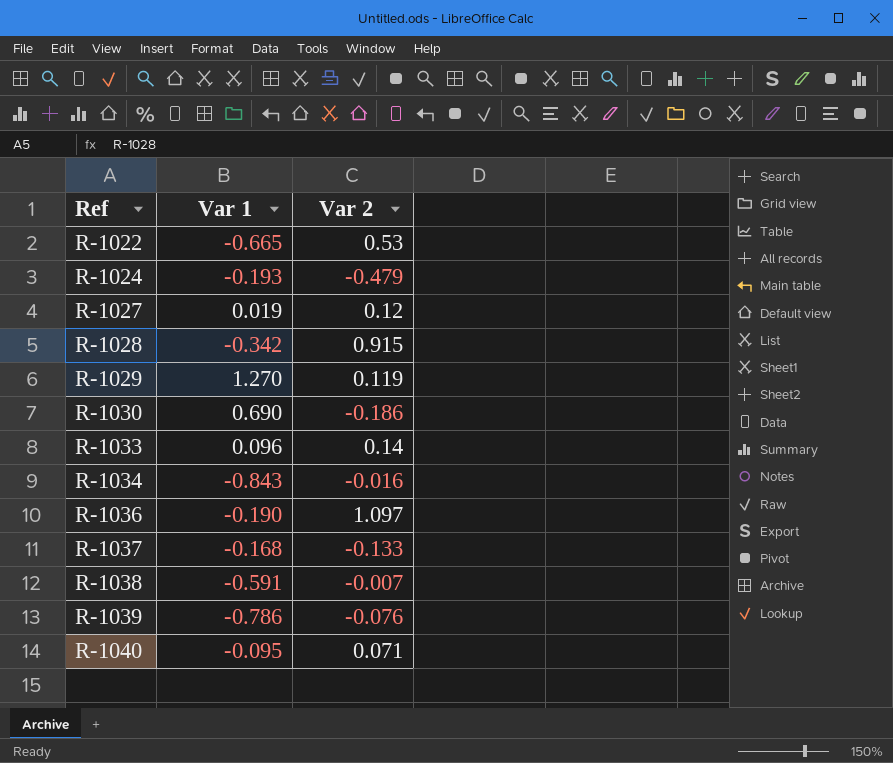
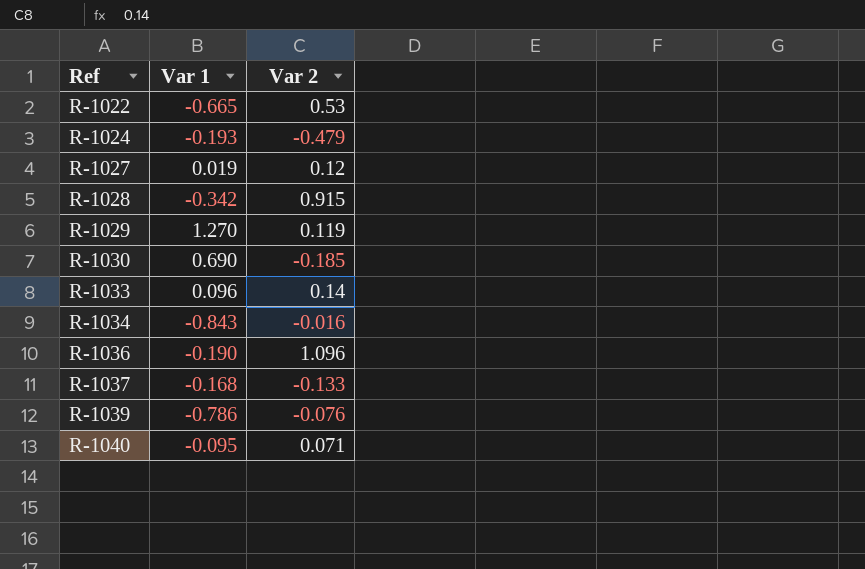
row R-1038: -0.591 | -0.007 -> none
R-1030 | Var 2: -0.186 -> -0.185
R-1036 | Var 2: 1.097 -> 1.096

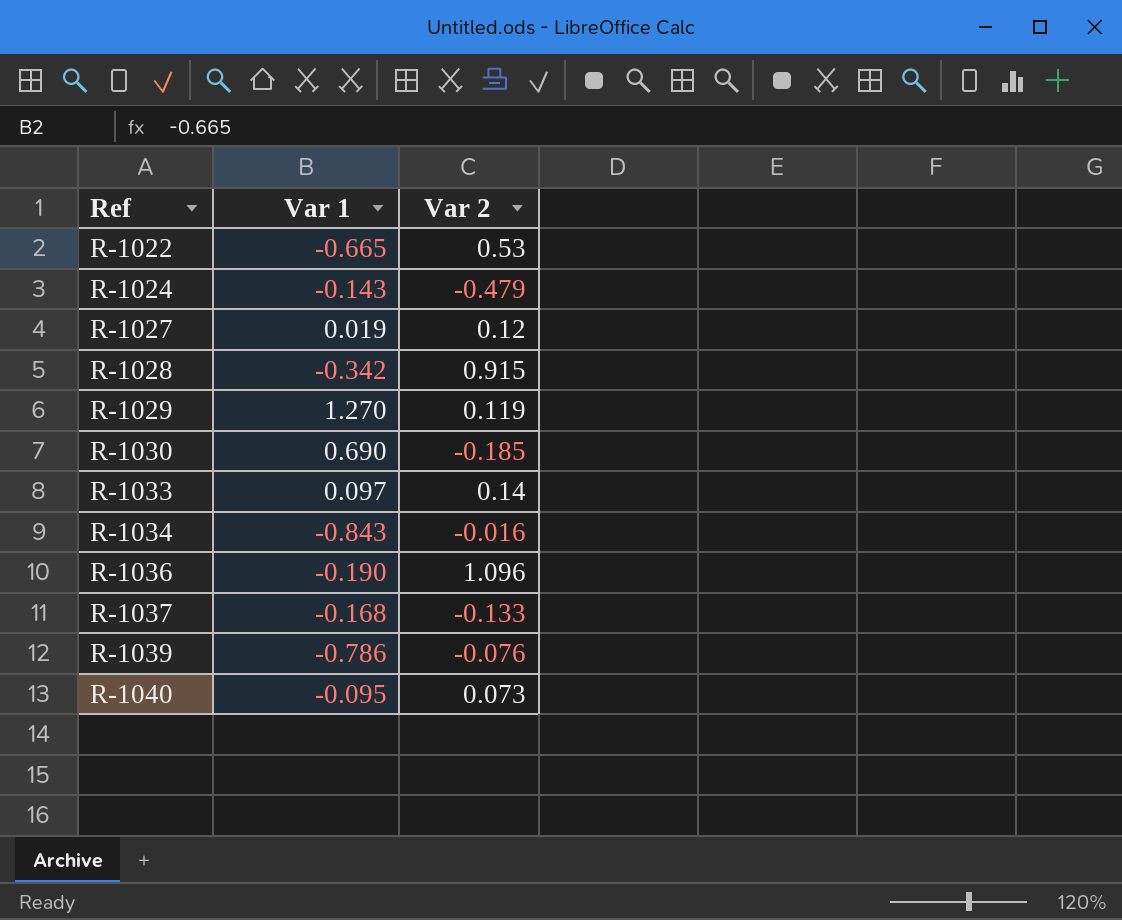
R-1024 | Var 1: -0.193 -> -0.143
R-1033 | Var 1: 0.096 -> 0.097
R-1040 | Var 2: 0.071 -> 0.073

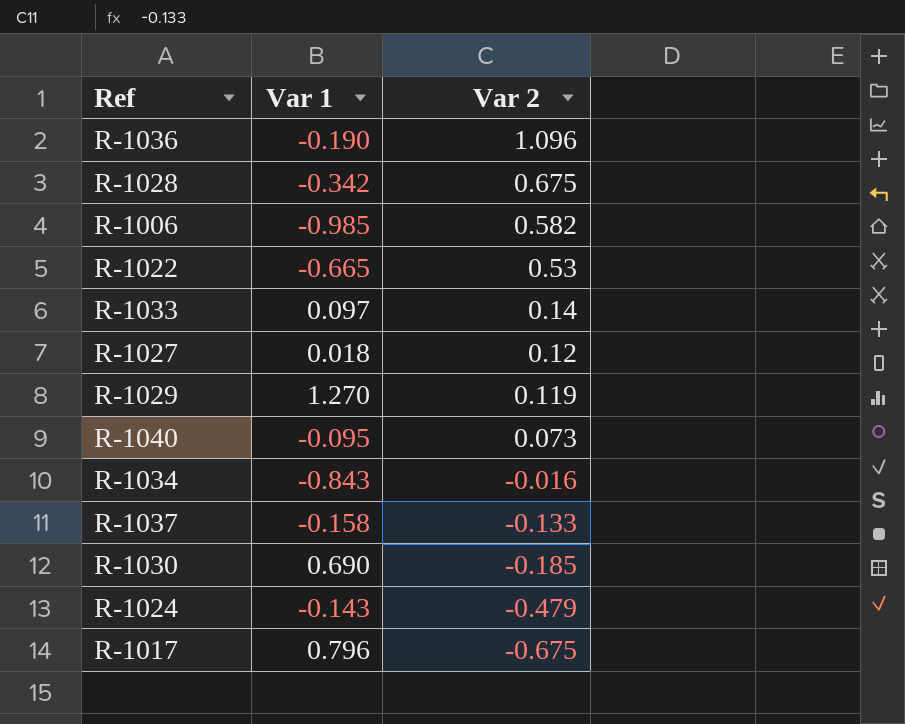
row order: Ref ascending -> Var 2 descending
row R-1039: -0.786 | -0.076 -> none
R-1028 | Var 2: 0.915 -> 0.675
row R-1006: none -> -0.985 | 0.582
R-1027 | Var 1: 0.019 -> 0.018
R-1037 | Var 1: -0.168 -> -0.158
row R-1017: none -> 0.796 | -0.675

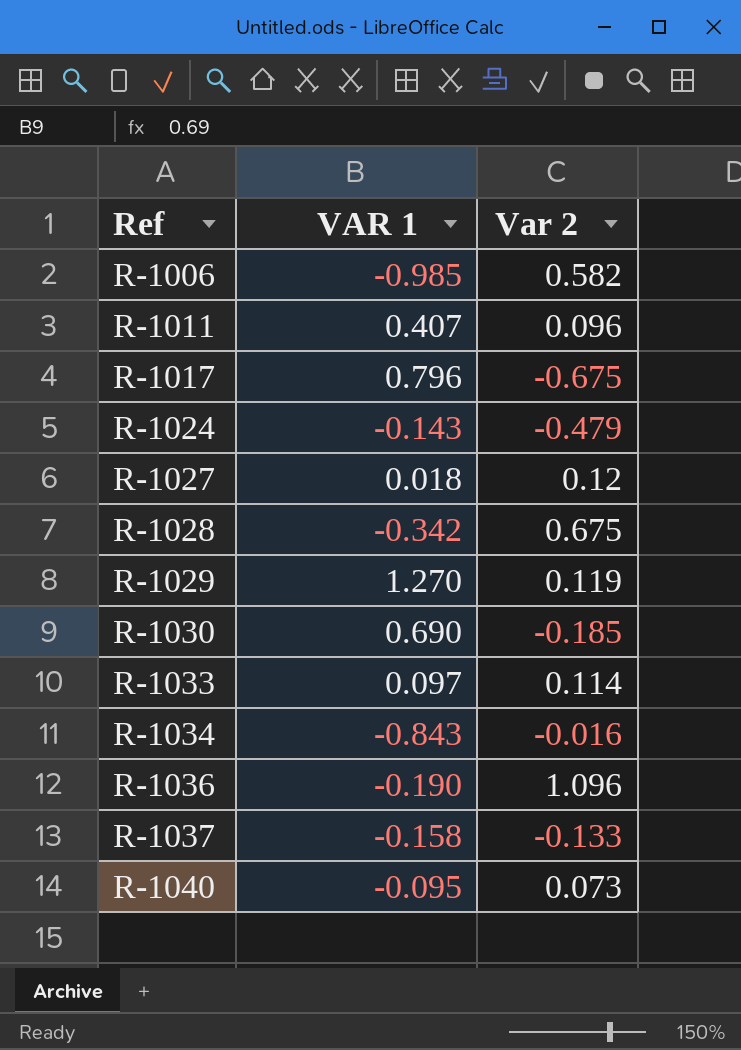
row order: Var 2 descending -> Ref ascending
column name: Var 1 -> VAR 1
row R-1022: -0.665 | 0.53 -> none
row R-1011: none -> 0.407 | 0.096
R-1033 | Var 2: 0.14 -> 0.114

